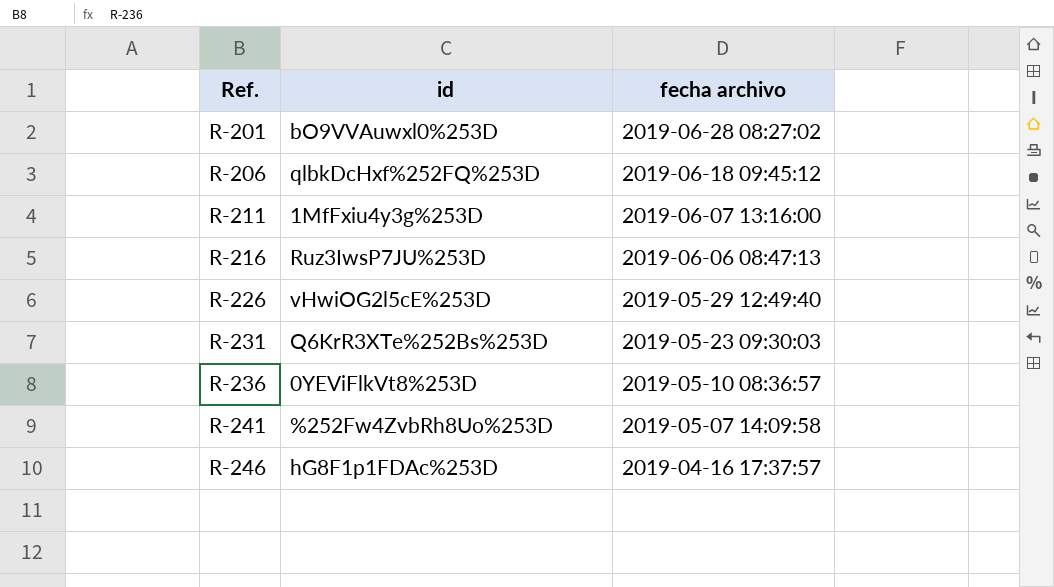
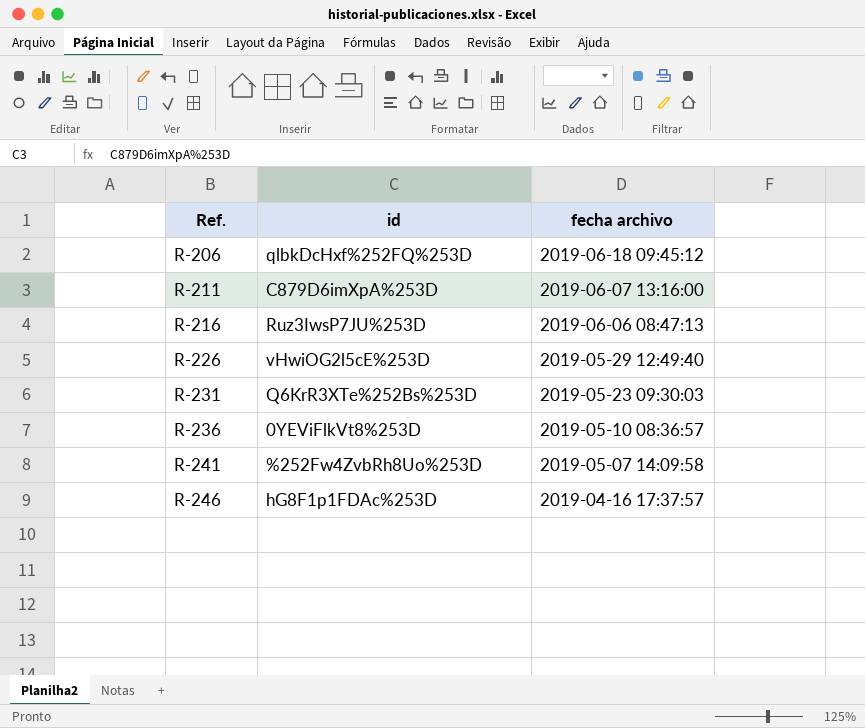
row R-201: bO9VVAuwxl0%253D | 2019-06-28 08:27:02 -> none
R-211 | id: 1MfFxiu4y3g%253D -> C879D6imXpA%253D

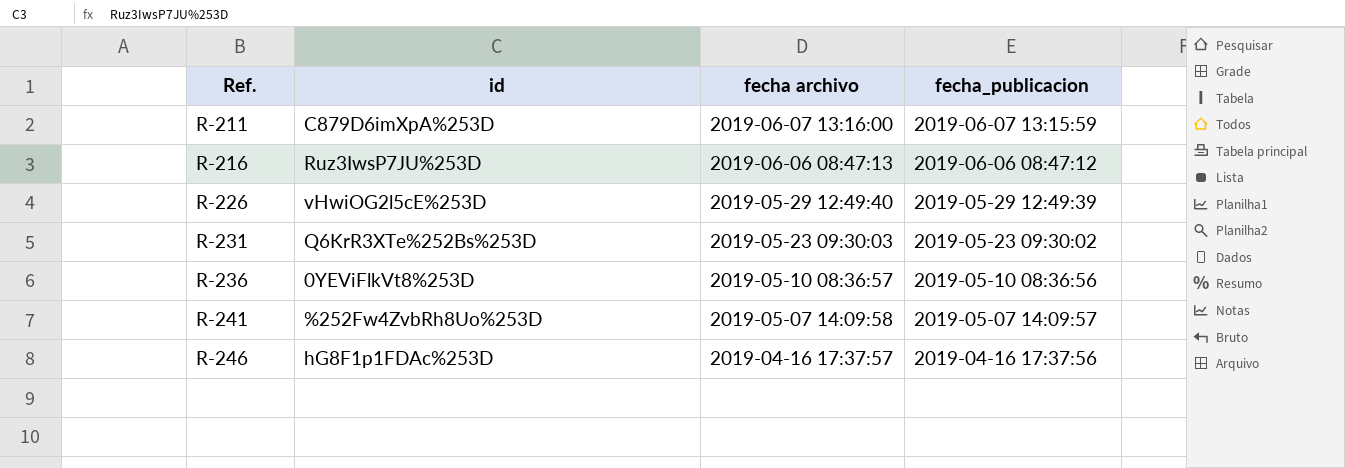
column fecha_publicacion | position: none -> 4
row R-206: qlbkDcHxf%252FQ%253D | 2019-06-18 09:45:12 -> none

